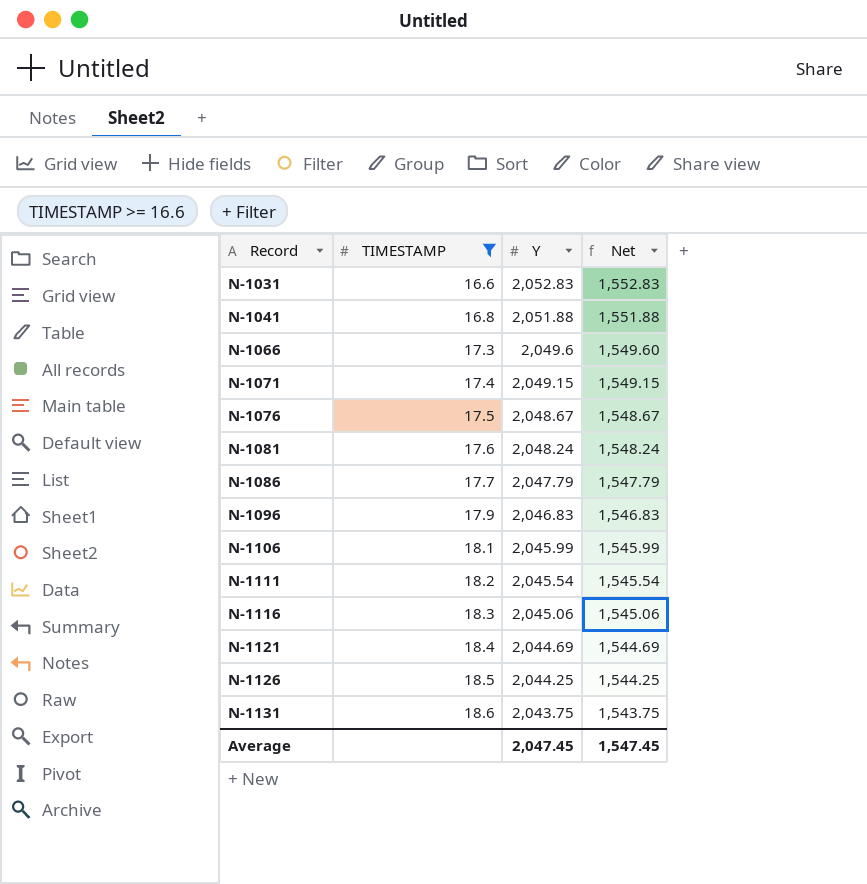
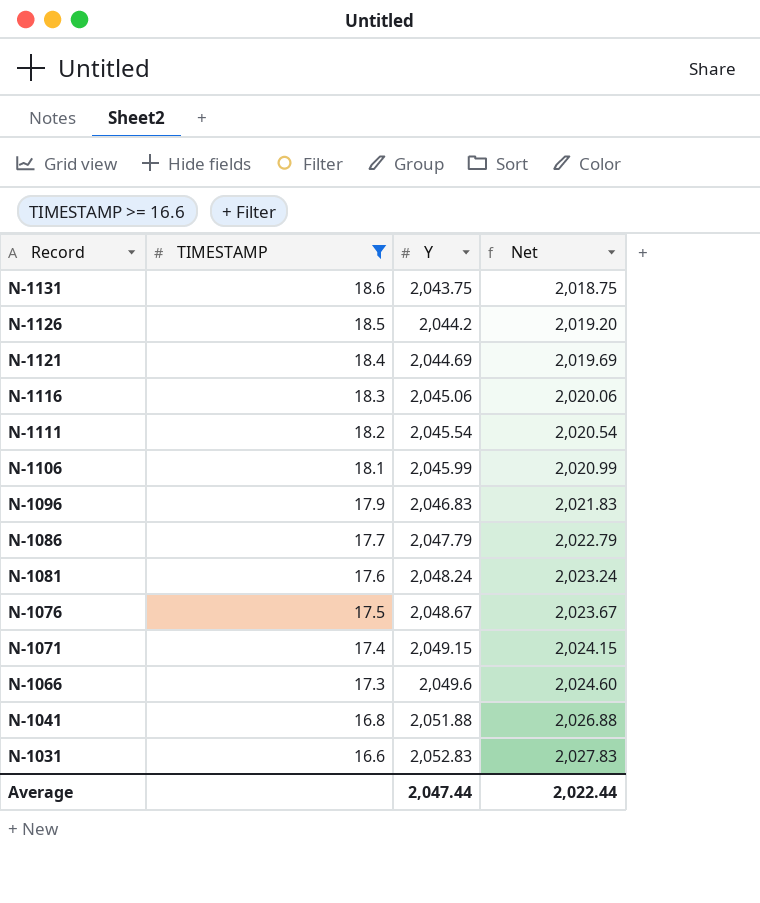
row order: Record ascending -> Record descending
column Net | formula: [Y] - 500 -> [Y] - 25
N-1126 | Y: 2,044.25 -> 2,044.2
Average | Y: 2,047.45 -> 2,047.44
Average | Net: 1,547.45 -> 2,022.44

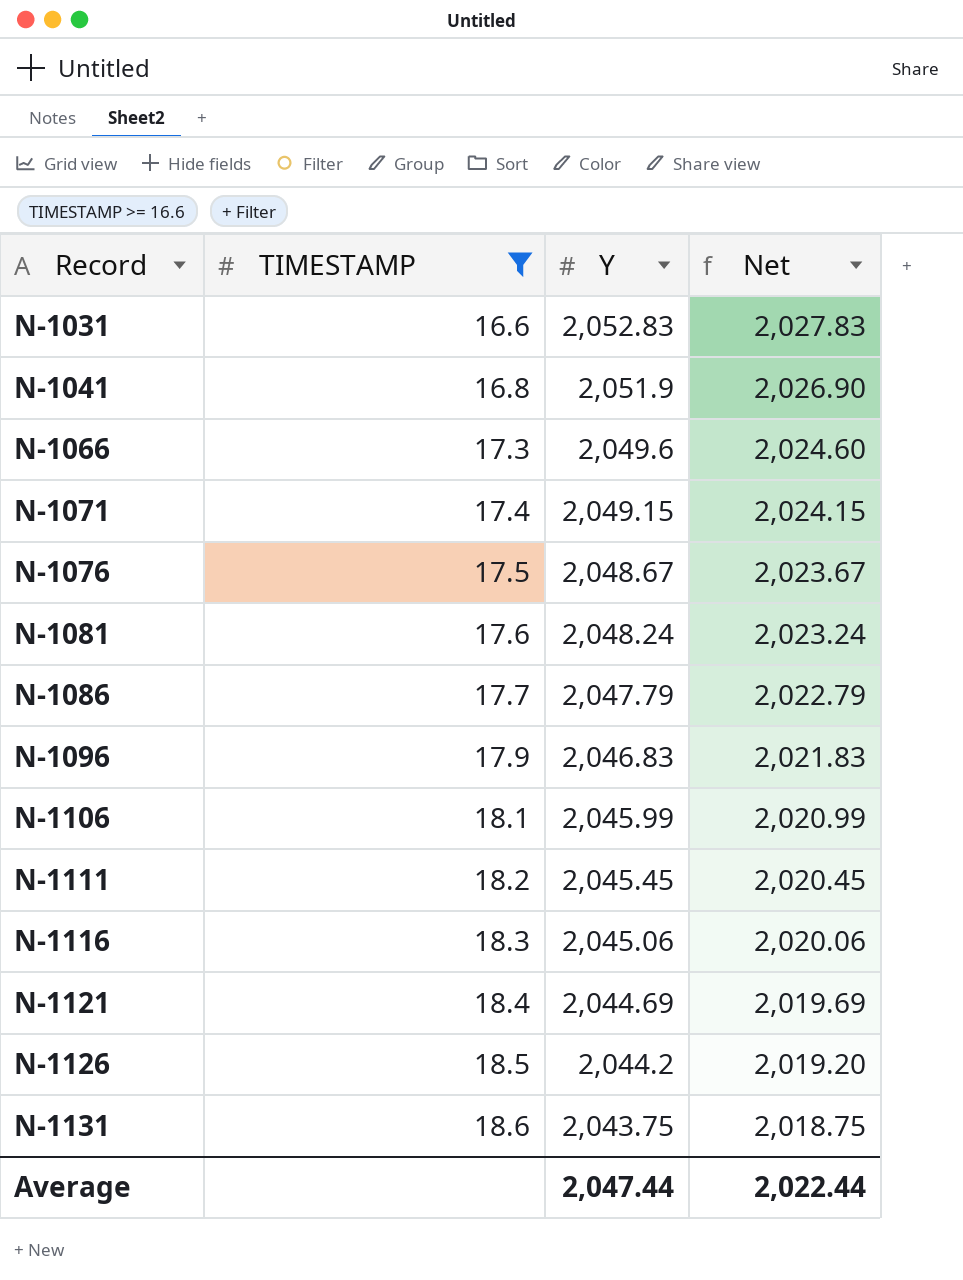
row order: Record descending -> Record ascending
N-1041 | Y: 2,051.88 -> 2,051.9
N-1041 | Net: 2,026.88 -> 2,026.90
N-1111 | Y: 2,045.54 -> 2,045.45
N-1111 | Net: 2,020.54 -> 2,020.45

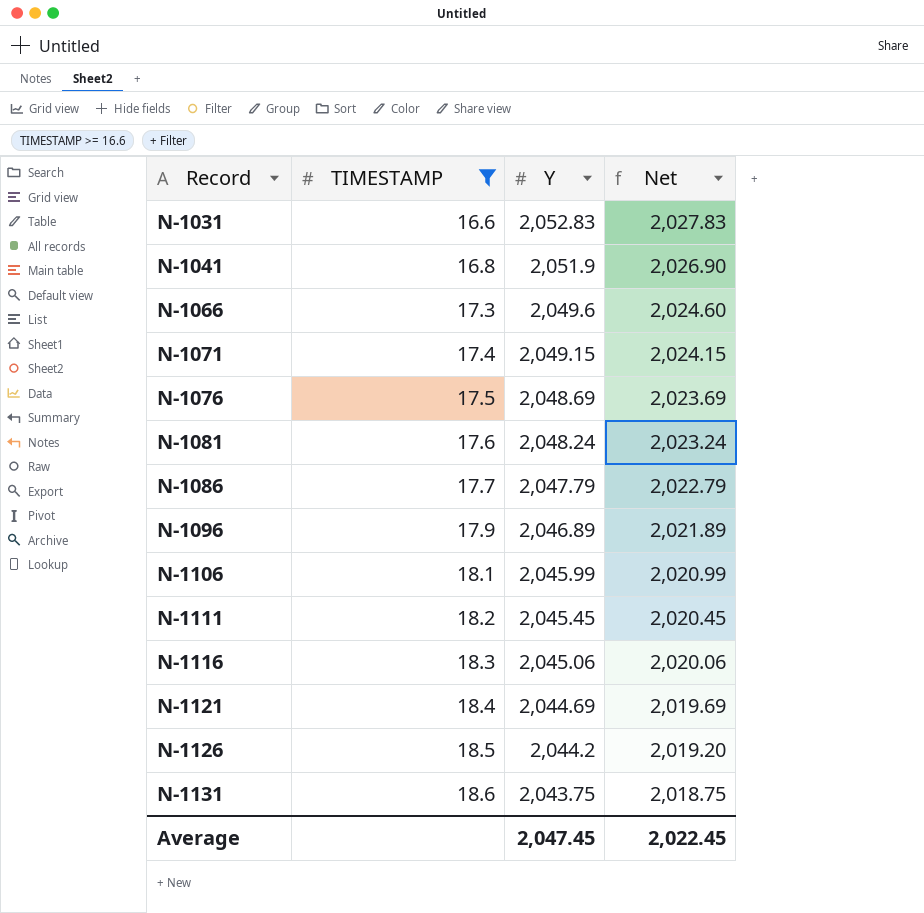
N-1076 | Y: 2,048.67 -> 2,048.69
N-1076 | Net: 2,023.67 -> 2,023.69
N-1096 | Y: 2,046.83 -> 2,046.89
N-1096 | Net: 2,021.83 -> 2,021.89
Average | Y: 2,047.44 -> 2,047.45
Average | Net: 2,022.44 -> 2,022.45

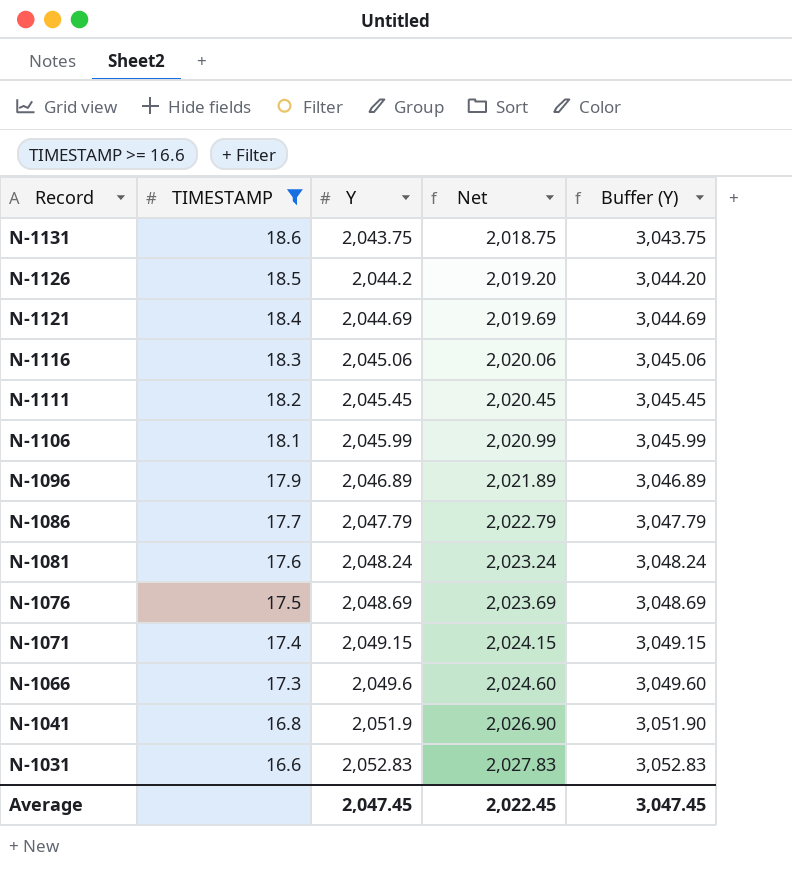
row order: Record ascending -> Record descending
column Buffer (Y) | formula: none -> [Y] + 1000

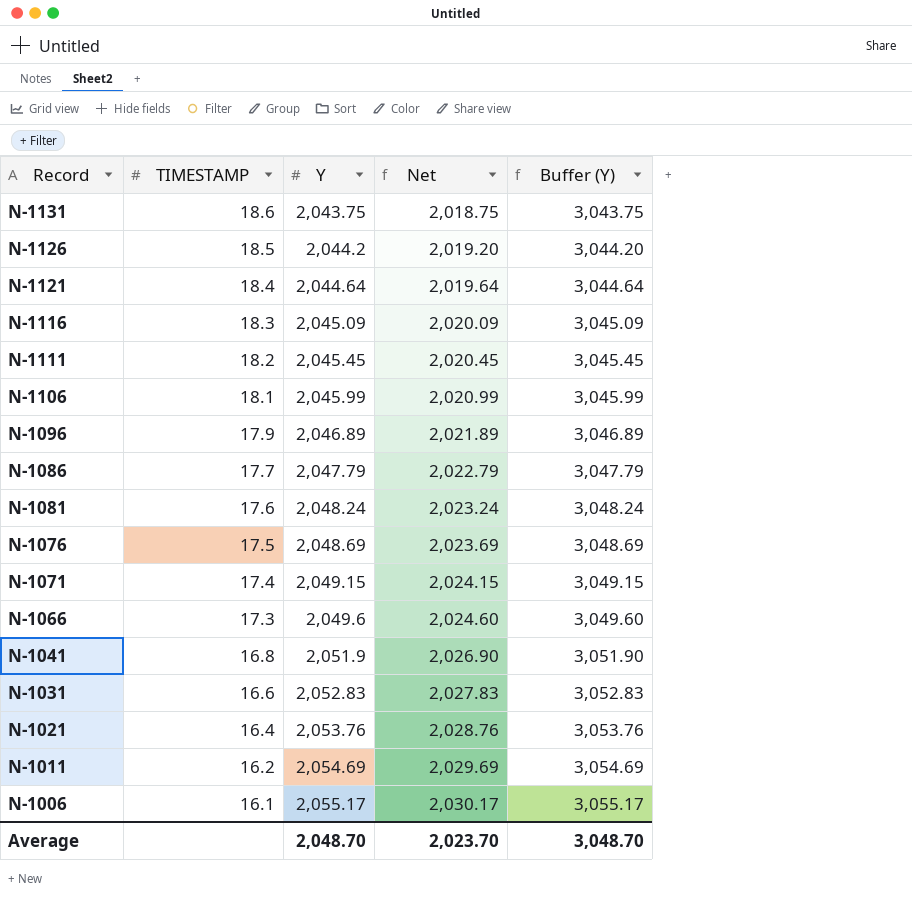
filter: TIMESTAMP >= 16.6 -> none
N-1121 | Y: 2,044.69 -> 2,044.64
N-1121 | Net: 2,019.69 -> 2,019.64
N-1121 | Buffer (Y): 3,044.69 -> 3,044.64
N-1116 | Y: 2,045.06 -> 2,045.09
N-1116 | Net: 2,020.06 -> 2,020.09
N-1116 | Buffer (Y): 3,045.06 -> 3,045.09
Average | Y: 2,047.45 -> 2,048.70
Average | Net: 2,022.45 -> 2,023.70
Average | Buffer (Y): 3,047.45 -> 3,048.70

